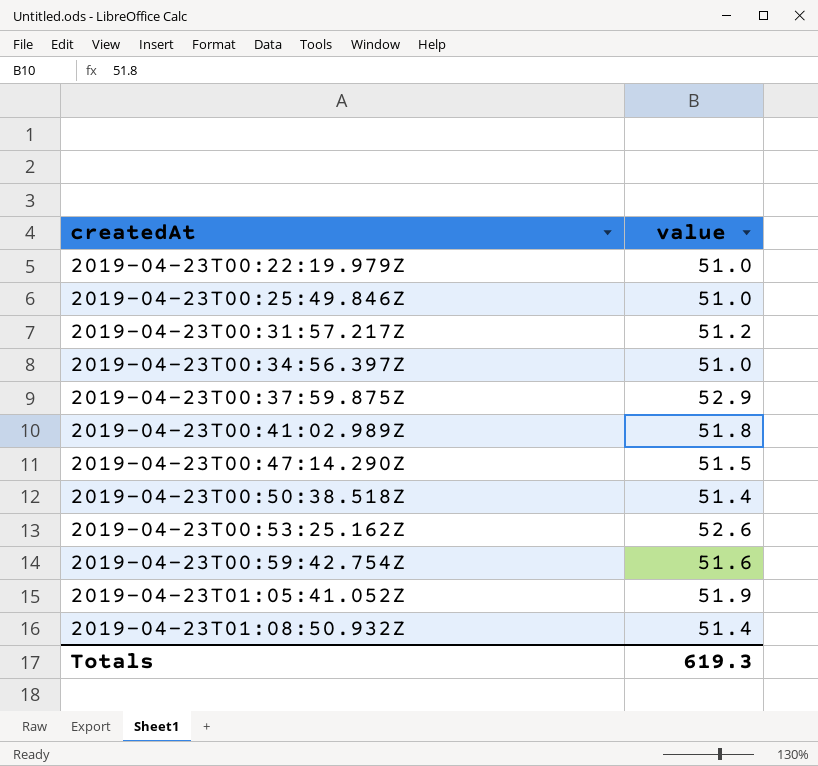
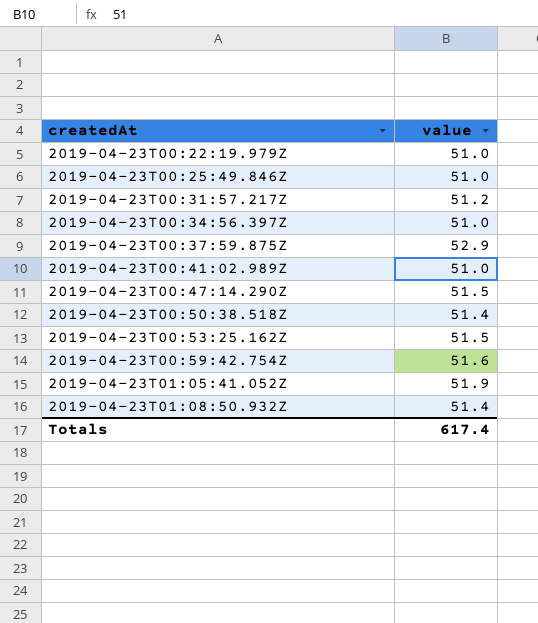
2019-04-23T00:41:02.989Z | value: 51.8 -> 51.0
2019-04-23T00:53:25.162Z | value: 52.6 -> 51.5
Totals | value: 619.3 -> 617.4

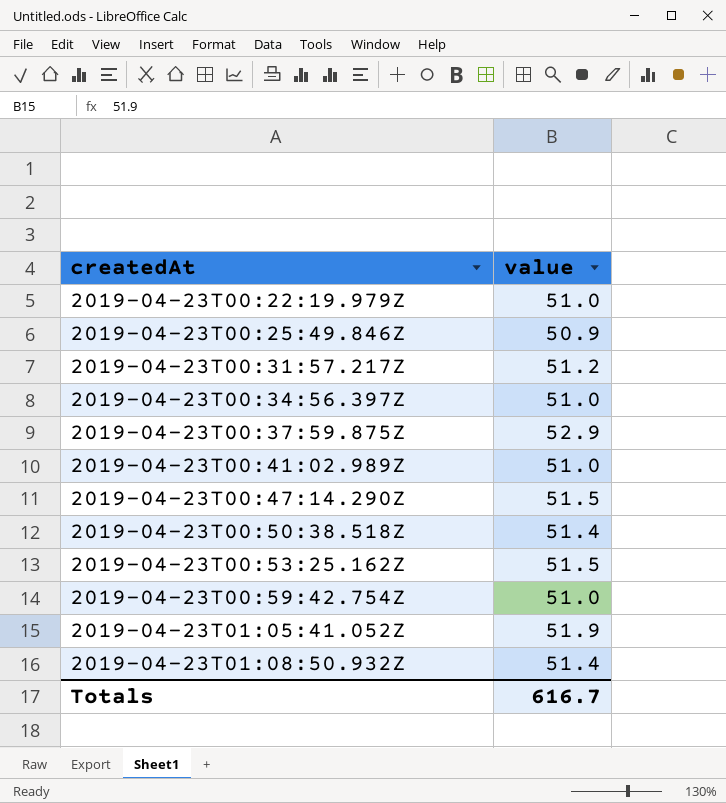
2019-04-23T00:25:49.846Z | value: 51.0 -> 50.9
2019-04-23T00:59:42.754Z | value: 51.6 -> 51.0
Totals | value: 617.4 -> 616.7

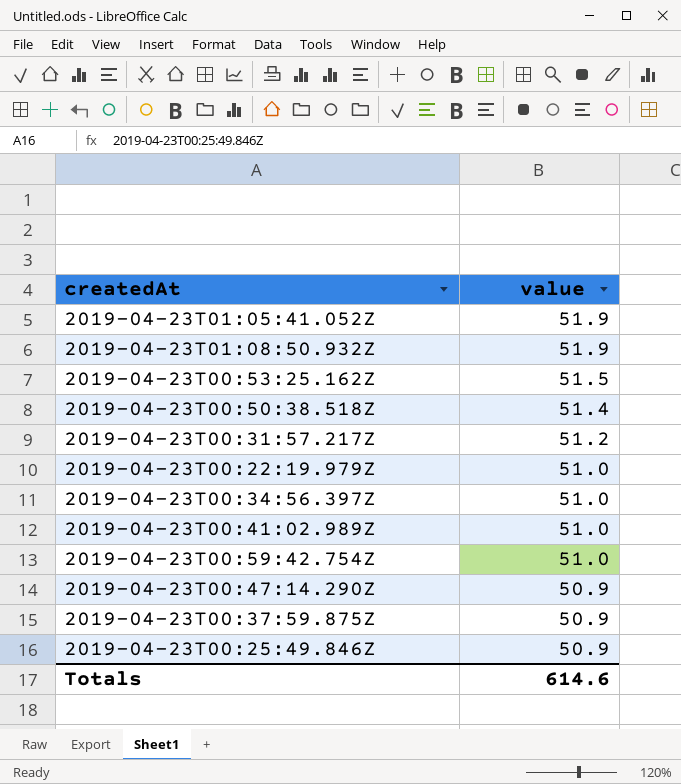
row order: createdAt ascending -> value descending
2019-04-23T01:08:50.932Z | value: 51.4 -> 51.9
2019-04-23T00:47:14.290Z | value: 51.5 -> 50.9
2019-04-23T00:37:59.875Z | value: 52.9 -> 50.9
Totals | value: 616.7 -> 614.6

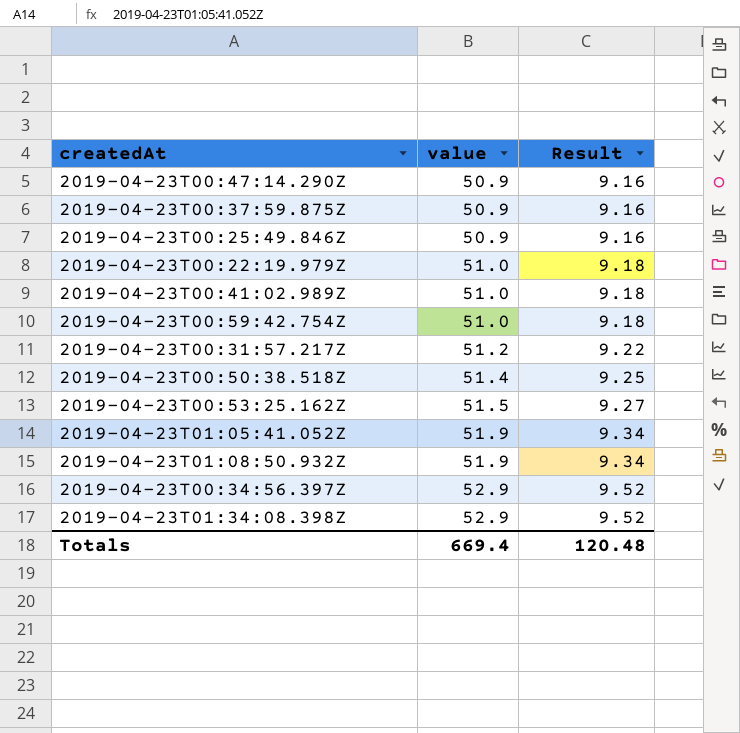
row order: value descending -> value ascending
column Result | formula: none -> [value] * 0.18
2019-04-23T00:34:56.397Z | value: 51.0 -> 52.9
row 2019-04-23T01:34:08.398Z: none -> 52.9 | 9.52
Totals | value: 614.6 -> 669.4

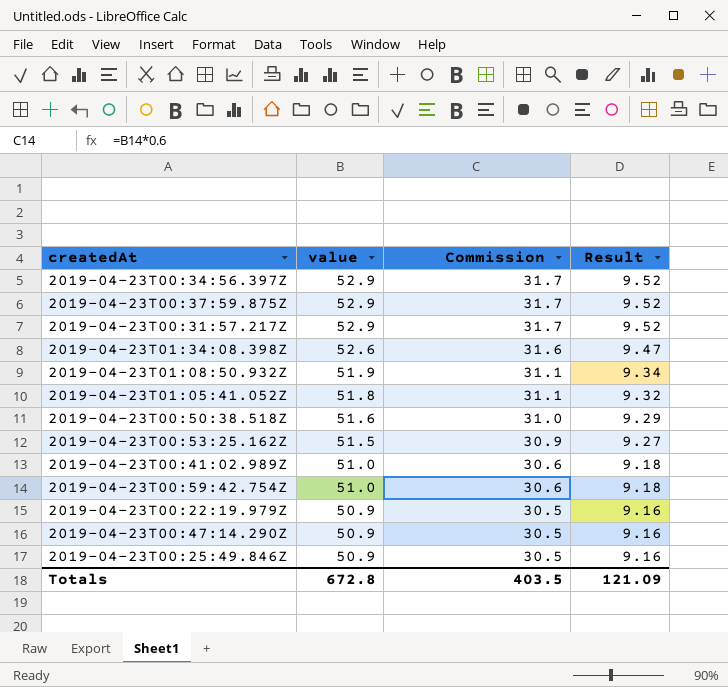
row order: value ascending -> value descending
column Commission | formula: none -> [value] * 0.6
2019-04-23T00:37:59.875Z | value: 50.9 -> 52.9
2019-04-23T00:37:59.875Z | Result: 9.16 -> 9.52
2019-04-23T00:31:57.217Z | value: 51.2 -> 52.9
2019-04-23T00:31:57.217Z | Result: 9.22 -> 9.52
2019-04-23T01:34:08.398Z | value: 52.9 -> 52.6
2019-04-23T01:34:08.398Z | Result: 9.52 -> 9.47
2019-04-23T01:05:41.052Z | value: 51.9 -> 51.8
2019-04-23T01:05:41.052Z | Result: 9.34 -> 9.32
2019-04-23T00:50:38.518Z | value: 51.4 -> 51.6
2019-04-23T00:50:38.518Z | Result: 9.25 -> 9.29
2019-04-23T00:22:19.979Z | value: 51.0 -> 50.9
2019-04-23T00:22:19.979Z | Result: 9.18 -> 9.16
Totals | value: 669.4 -> 672.8
Totals | Result: 120.48 -> 121.09

